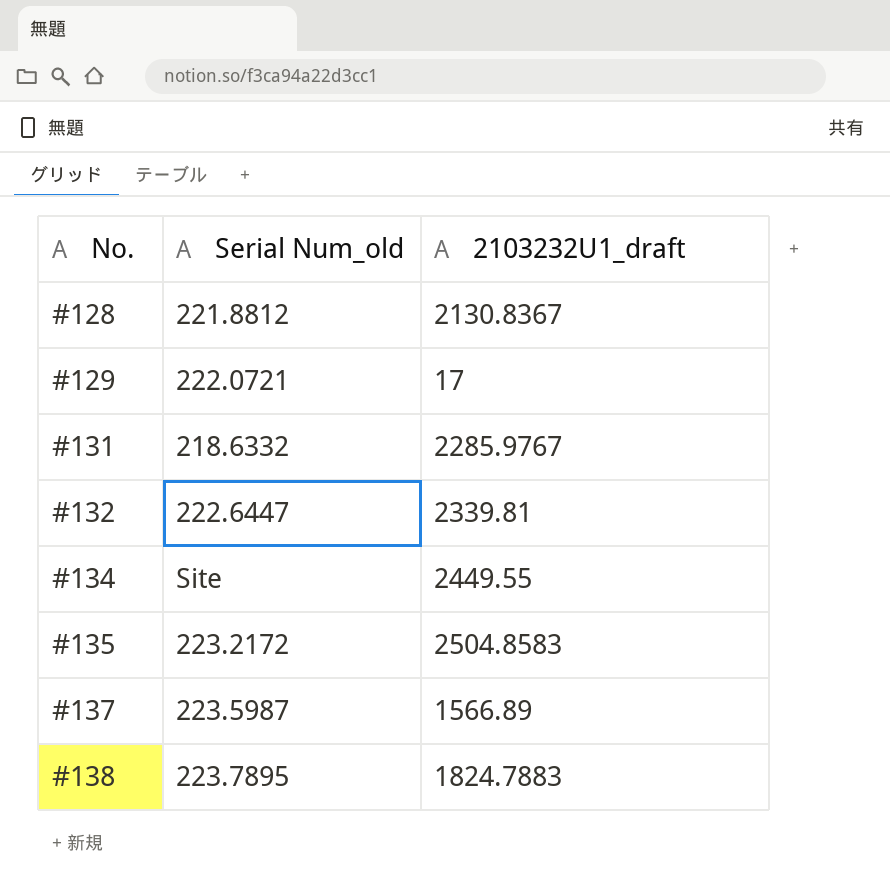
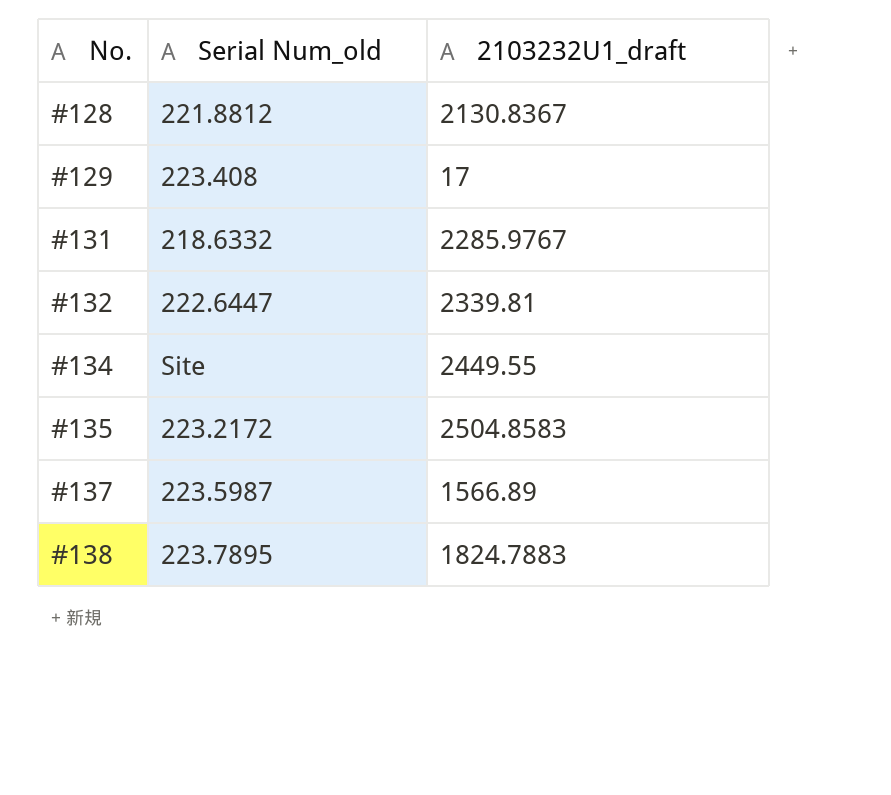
#129 | Serial Num_old: 222.0721 -> 223.408

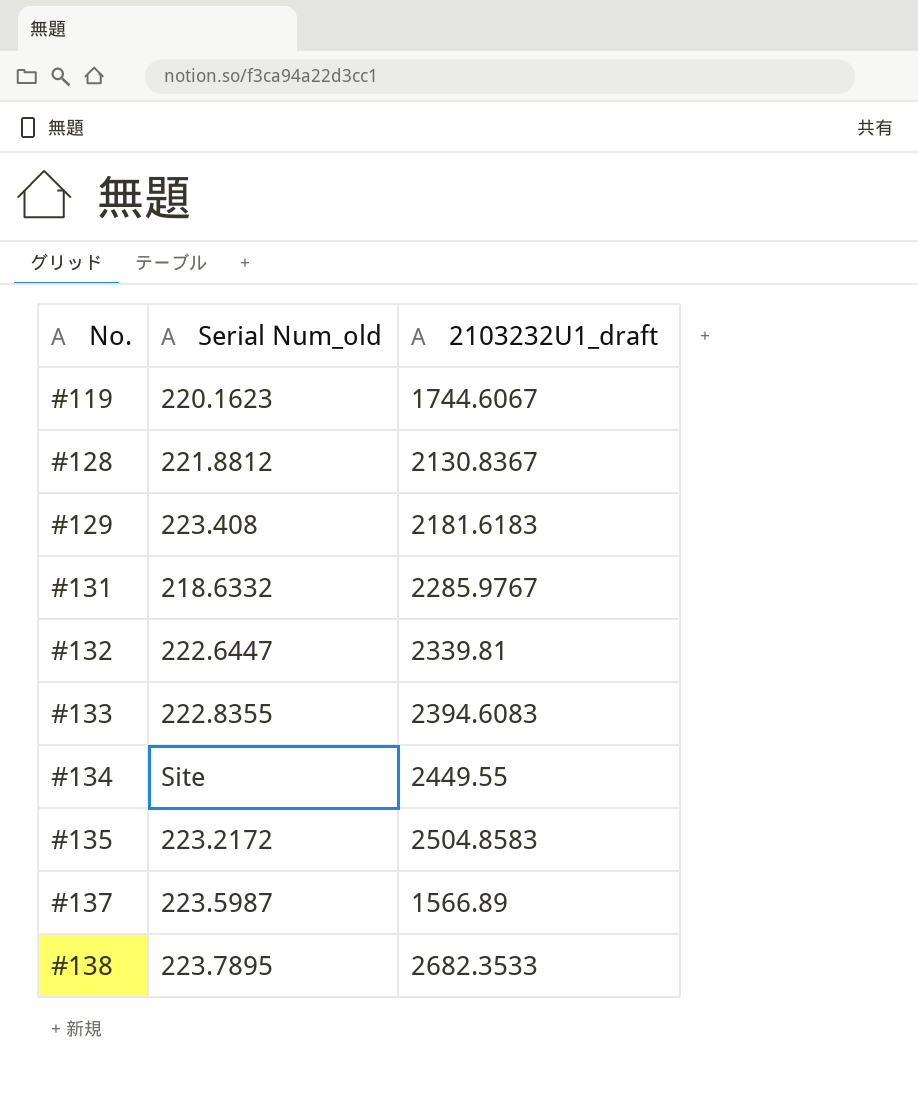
row #119: none -> 220.1623 | 1744.6067
#129 | 2103232U1_draft: 17 -> 2181.6183
row #133: none -> 222.8355 | 2394.6083
#138 | 2103232U1_draft: 1824.7883 -> 2682.3533

